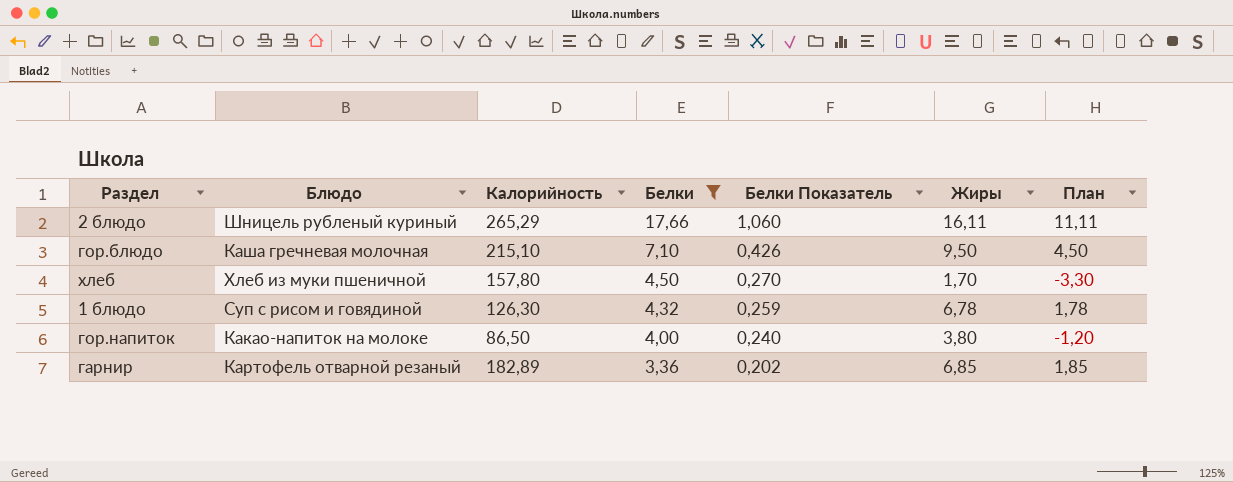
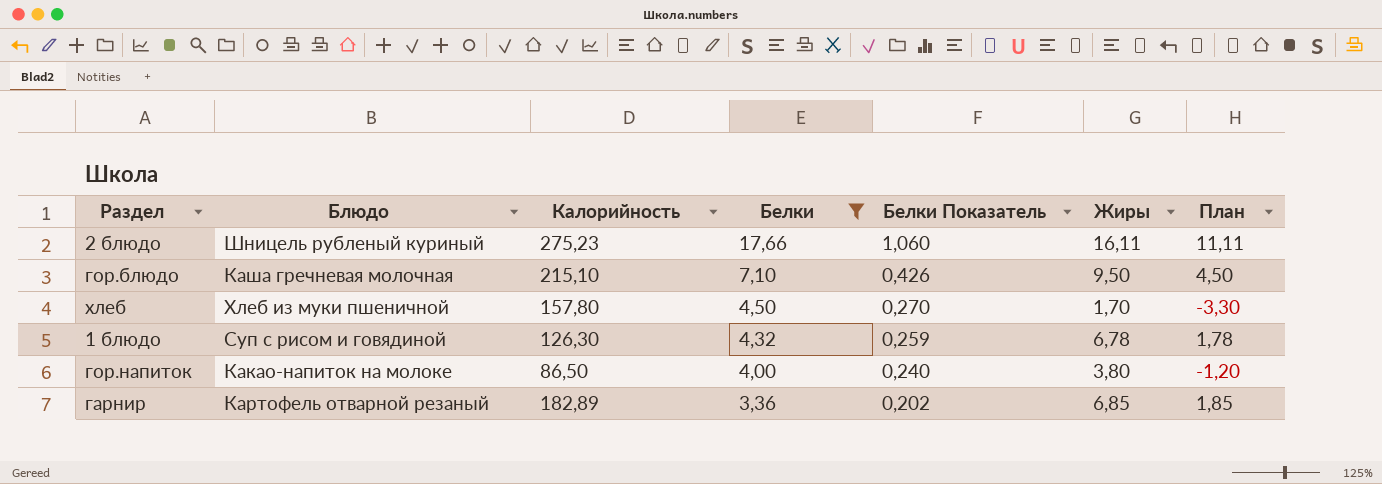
2 блюдо | Калорийность: 265,29 -> 275,23

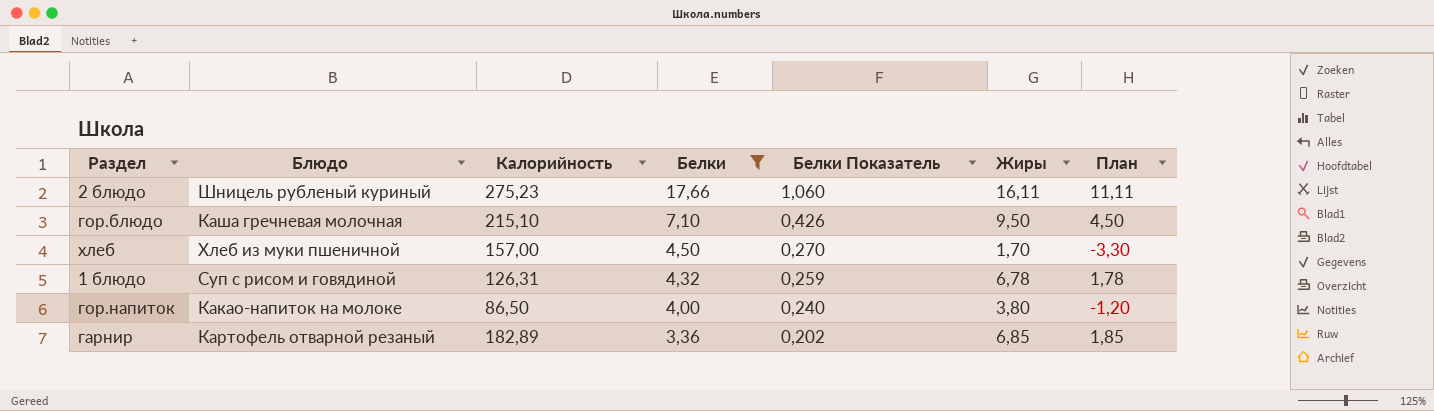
хлеб | Калорийность: 157,80 -> 157,00
1 блюдо | Калорийность: 126,30 -> 126,31

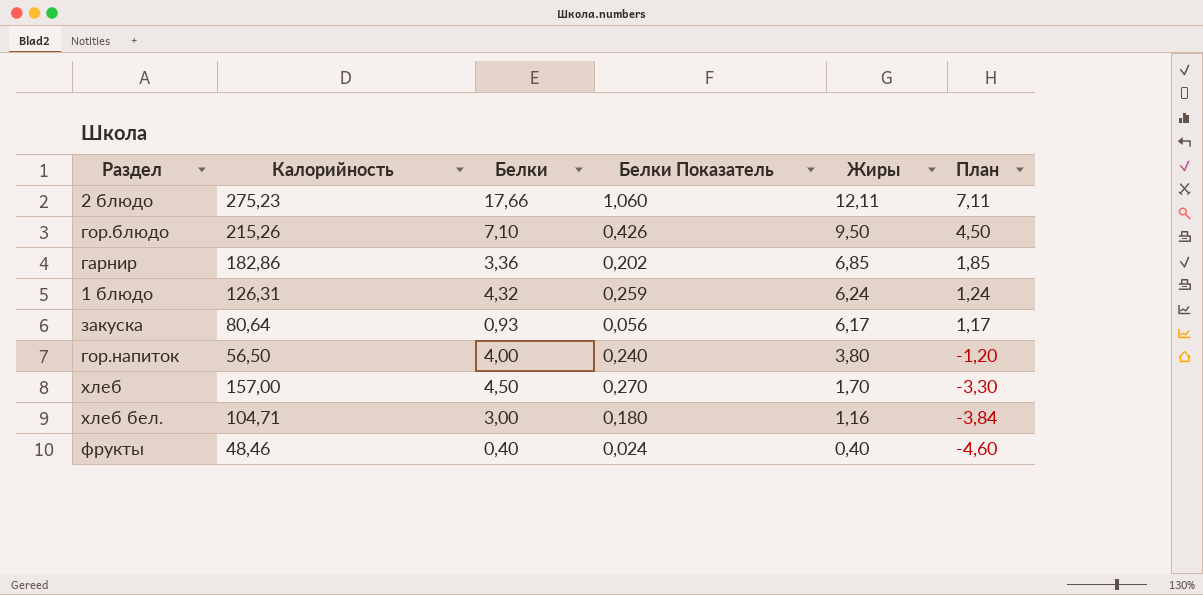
filter: Белки >= 3,36 -> none
row order: Белки descending -> Жиры descending
column Блюдо | position: 2 -> none
2 блюдо | Жиры: 16,11 -> 12,11
2 блюдо | План: 11,11 -> 7,11
гор.блюдо | Калорийность: 215,10 -> 215,26
гарнир | Калорийность: 182,89 -> 182,86
1 блюдо | Жиры: 6,78 -> 6,24
1 блюдо | План: 1,78 -> 1,24
гор.напиток | Калорийность: 86,50 -> 56,50

